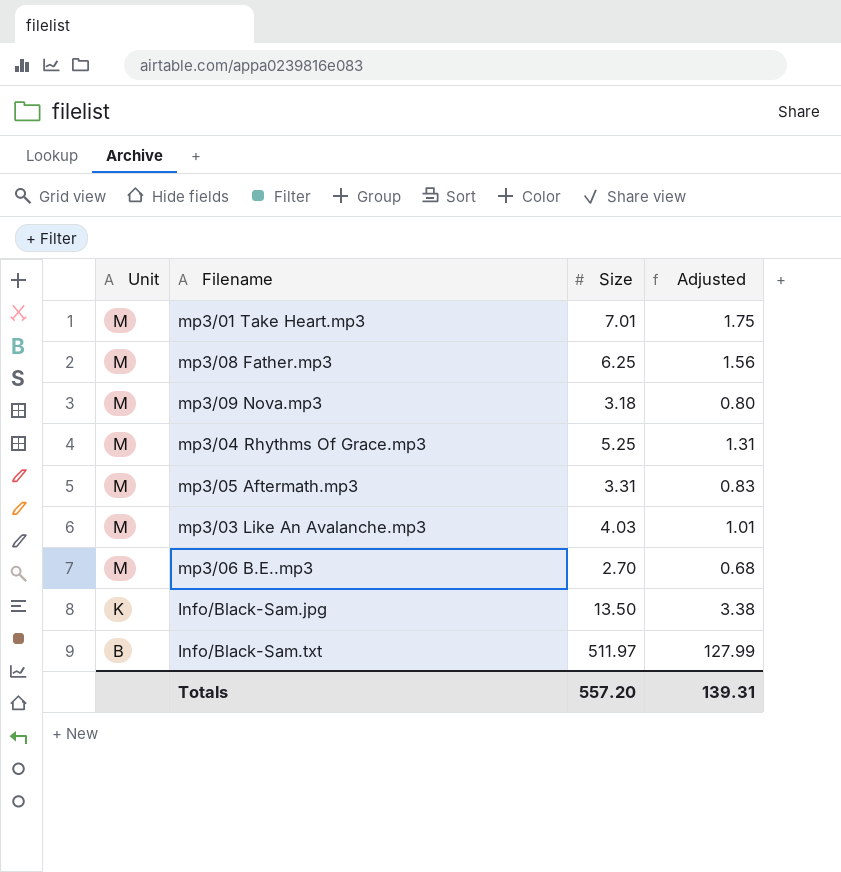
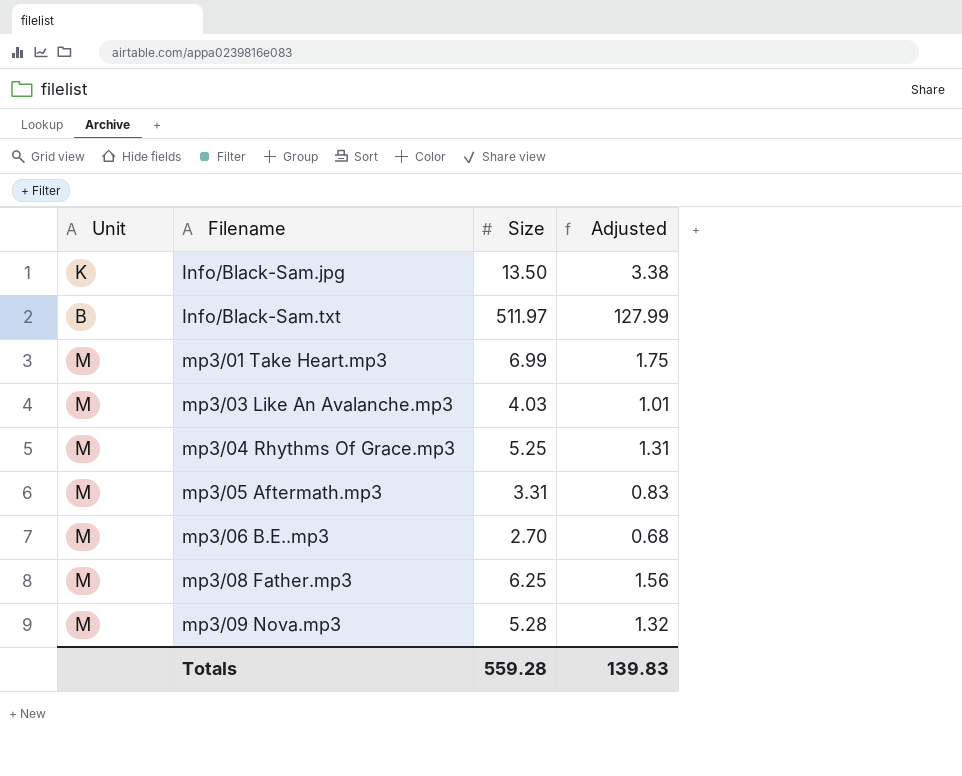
row order: Unit descending -> Filename ascending
mp3/01 Take Heart.mp3 | Size: 7.01 -> 6.99
mp3/09 Nova.mp3 | Size: 3.18 -> 5.28
mp3/09 Nova.mp3 | Adjusted: 0.80 -> 1.32
Totals | Size: 557.20 -> 559.28
Totals | Adjusted: 139.31 -> 139.83

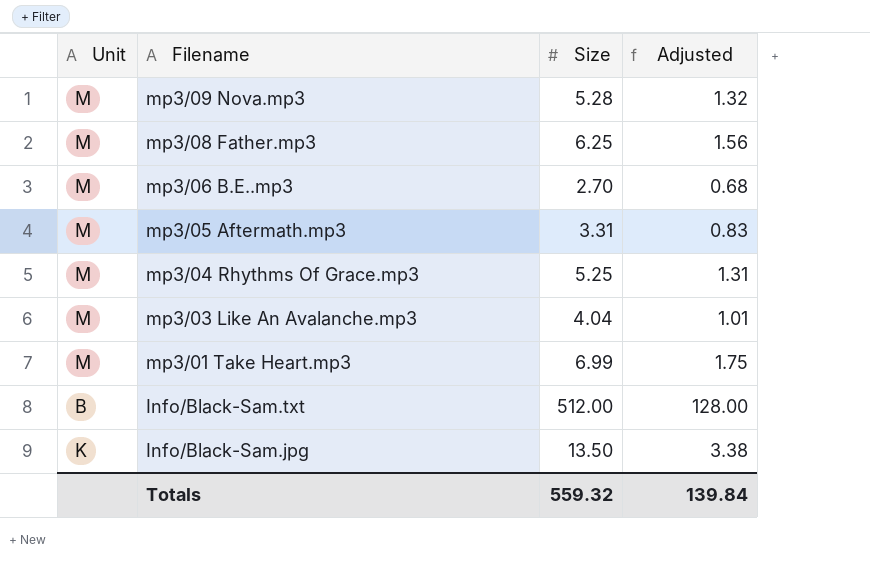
row order: Filename ascending -> Filename descending
mp3/03 Like An Avalanche.mp3 | Size: 4.03 -> 4.04
Info/Black-Sam.txt | Size: 511.97 -> 512.00
Info/Black-Sam.txt | Adjusted: 127.99 -> 128.00
Totals | Size: 559.28 -> 559.32
Totals | Adjusted: 139.83 -> 139.84

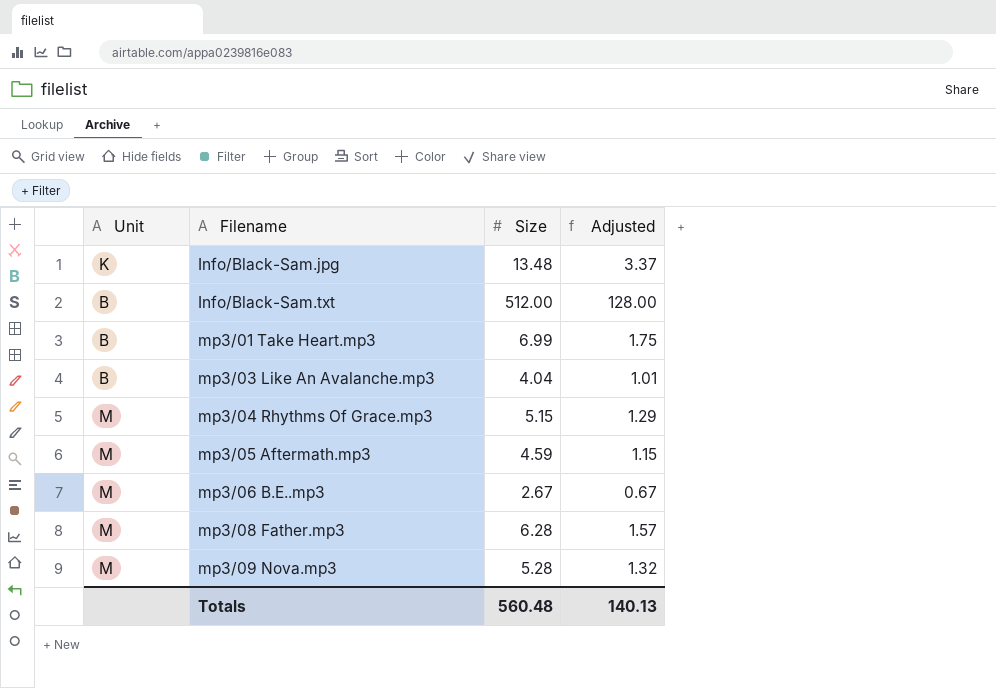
row order: Filename descending -> Filename ascending
Info/Black-Sam.jpg | Size: 13.50 -> 13.48
Info/Black-Sam.jpg | Adjusted: 3.38 -> 3.37
mp3/01 Take Heart.mp3 | Unit: M -> B
mp3/03 Like An Avalanche.mp3 | Unit: M -> B
mp3/04 Rhythms Of Grace.mp3 | Size: 5.25 -> 5.15
mp3/04 Rhythms Of Grace.mp3 | Adjusted: 1.31 -> 1.29
mp3/05 Aftermath.mp3 | Size: 3.31 -> 4.59
mp3/05 Aftermath.mp3 | Adjusted: 0.83 -> 1.15
mp3/06 B.E..mp3 | Size: 2.70 -> 2.67
mp3/06 B.E..mp3 | Adjusted: 0.68 -> 0.67
mp3/08 Father.mp3 | Size: 6.25 -> 6.28
mp3/08 Father.mp3 | Adjusted: 1.56 -> 1.57
Totals | Size: 559.32 -> 560.48
Totals | Adjusted: 139.84 -> 140.13

